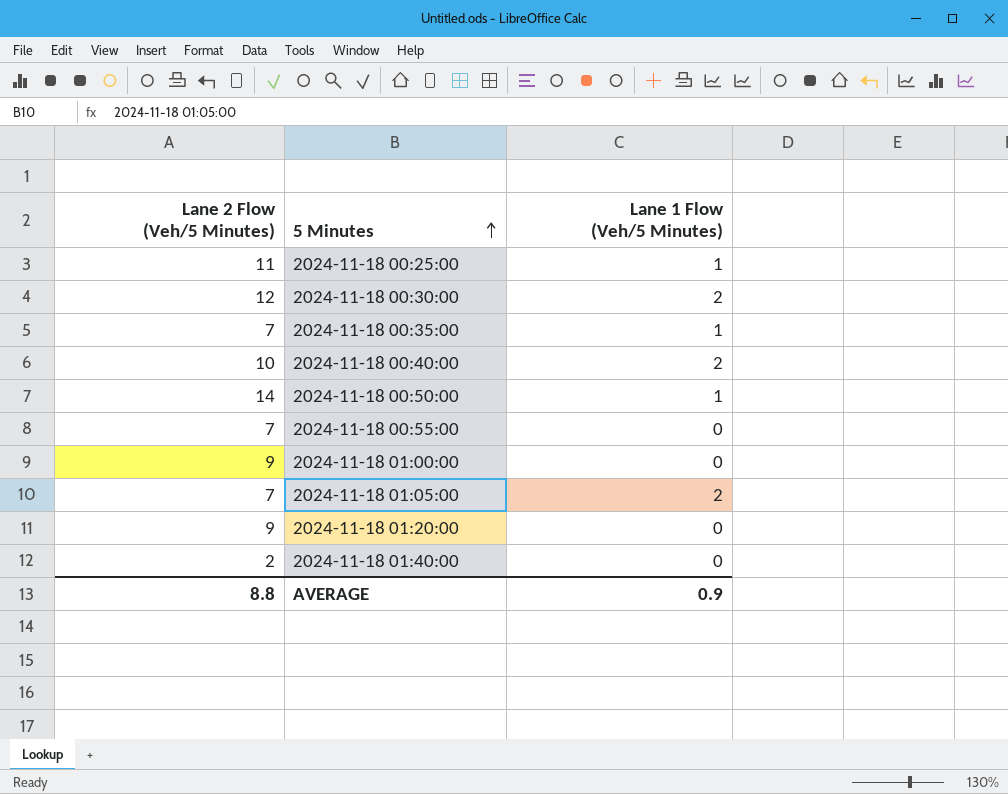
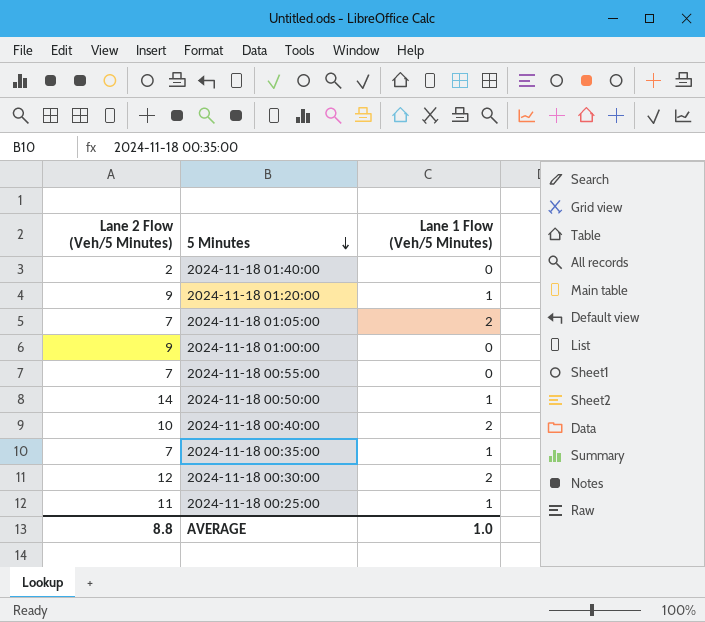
row order: 5 Minutes ascending -> 5 Minutes descending
2024-11-18 01:20:00 | Lane 1 Flow (Veh/5 Minutes): 0 -> 1
AVERAGE | Lane 1 Flow (Veh/5 Minutes): 0.9 -> 1.0

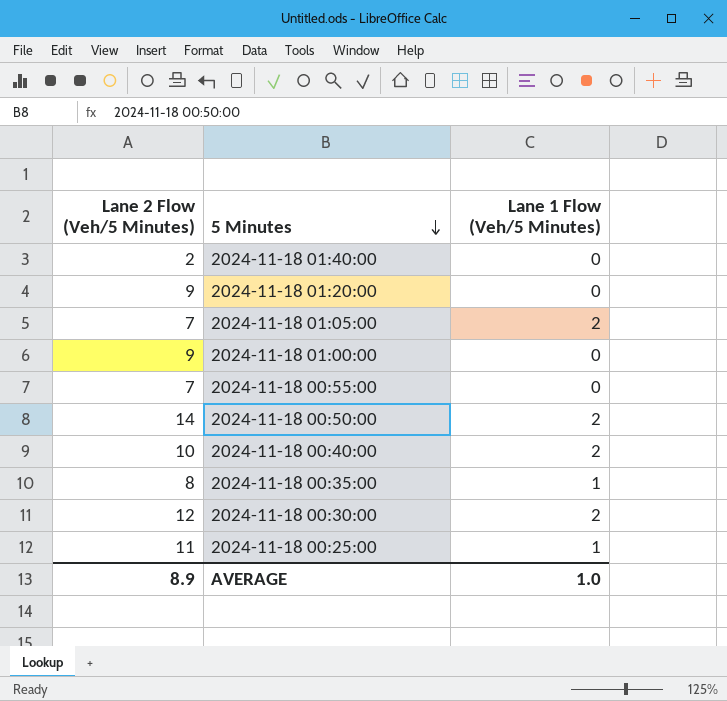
2024-11-18 01:20:00 | Lane 1 Flow (Veh/5 Minutes): 1 -> 0
2024-11-18 00:50:00 | Lane 1 Flow (Veh/5 Minutes): 1 -> 2
2024-11-18 00:35:00 | Lane 2 Flow (Veh/5 Minutes): 7 -> 8
AVERAGE | Lane 2 Flow (Veh/5 Minutes): 8.8 -> 8.9

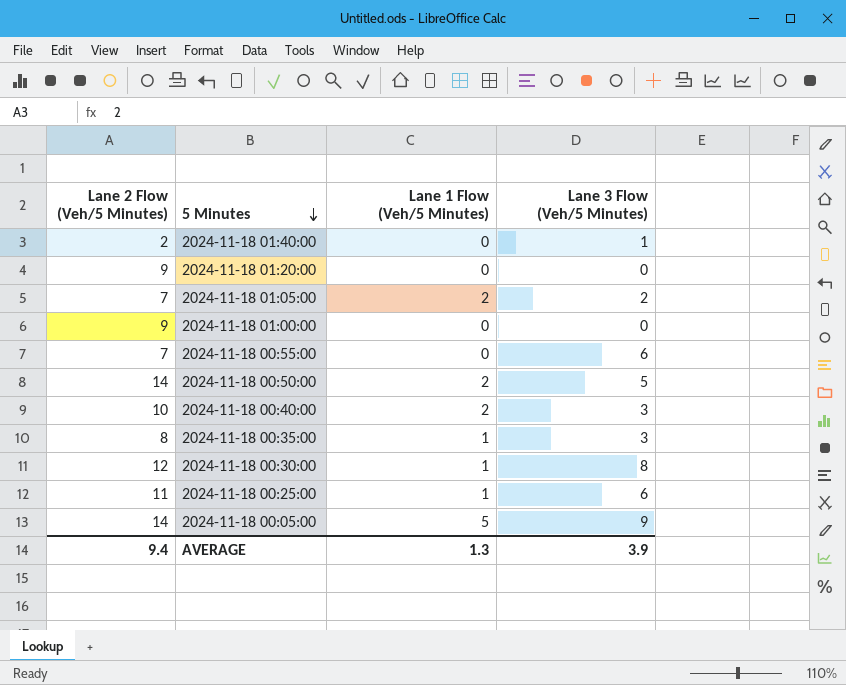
column Lane 3 Flow (Veh/5 Minutes) | position: none -> 4
2024-11-18 00:30:00 | Lane 1 Flow (Veh/5 Minutes): 2 -> 1
row 2024-11-18 00:05:00: none -> 14 | 5 | 9
AVERAGE | Lane 2 Flow (Veh/5 Minutes): 8.9 -> 9.4
AVERAGE | Lane 1 Flow (Veh/5 Minutes): 1.0 -> 1.3

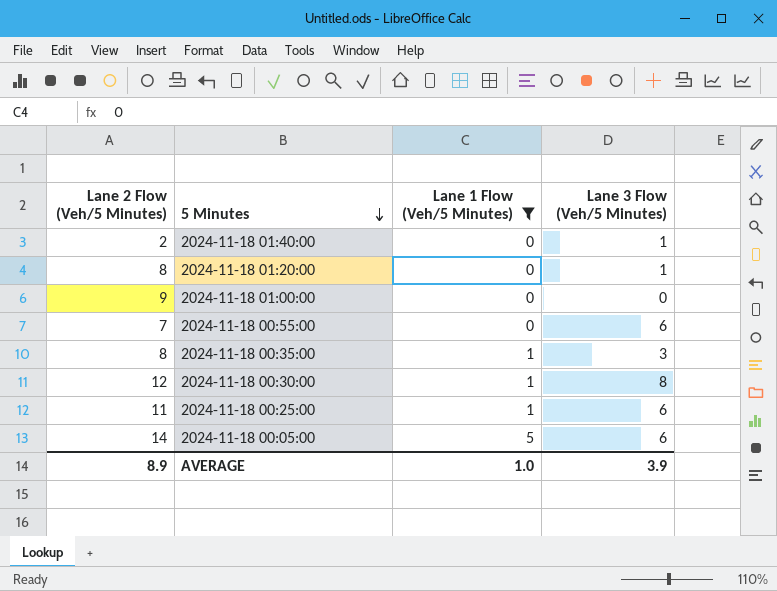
filter: none -> Lane 1 Flow (Veh/5 Minutes) != 2
2024-11-18 01:20:00 | Lane 2 Flow (Veh/5 Minutes): 9 -> 8
2024-11-18 01:20:00 | Lane 3 Flow (Veh/5 Minutes): 0 -> 1
2024-11-18 00:05:00 | Lane 3 Flow (Veh/5 Minutes): 9 -> 6
AVERAGE | Lane 2 Flow (Veh/5 Minutes): 9.4 -> 8.9
AVERAGE | Lane 1 Flow (Veh/5 Minutes): 1.3 -> 1.0

